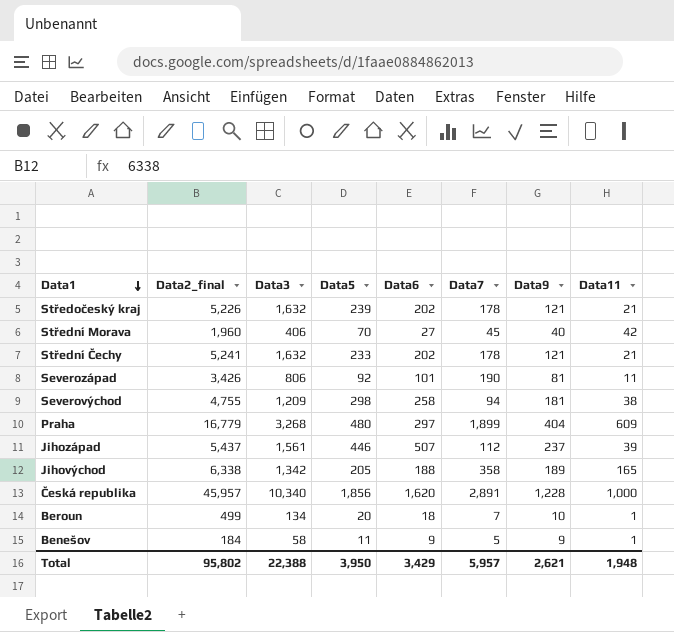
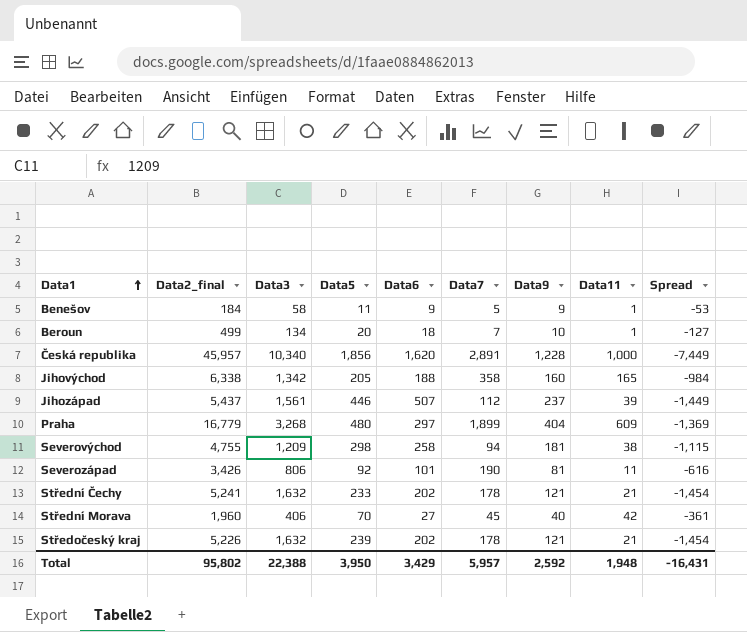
row order: Data1 descending -> Data1 ascending
column Spread | formula: none -> [Data7] - [Data3]
Jihovýchod | Data9: 189 -> 160
Total | Data9: 2,621 -> 2,592

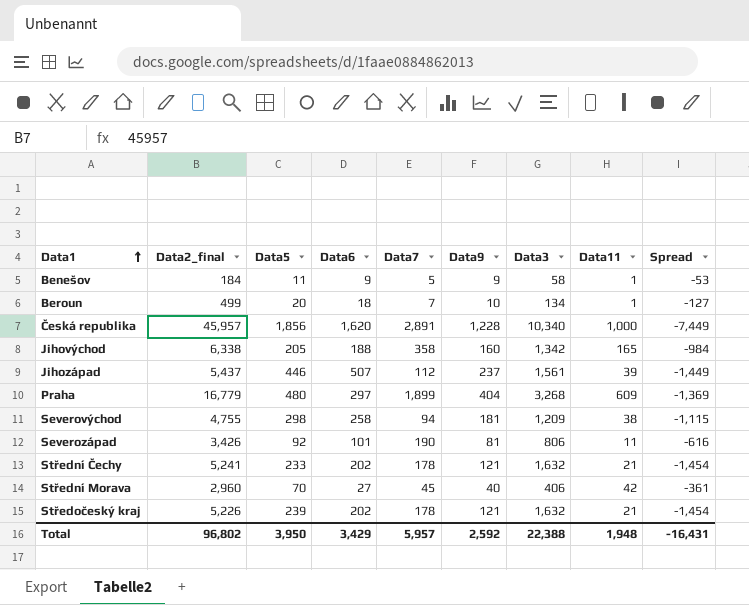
column Data3 | position: 3 -> 7
Střední Morava | Data2_final: 1,960 -> 2,960
Total | Data2_final: 95,802 -> 96,802

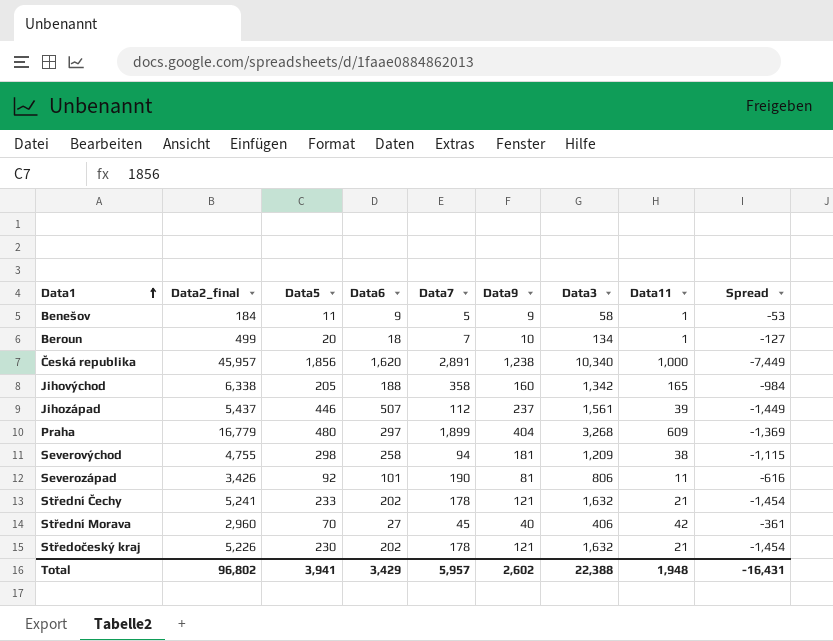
Česká republika | Data9: 1,228 -> 1,238
Středočeský kraj | Data5: 239 -> 230
Total | Data5: 3,950 -> 3,941
Total | Data9: 2,592 -> 2,602

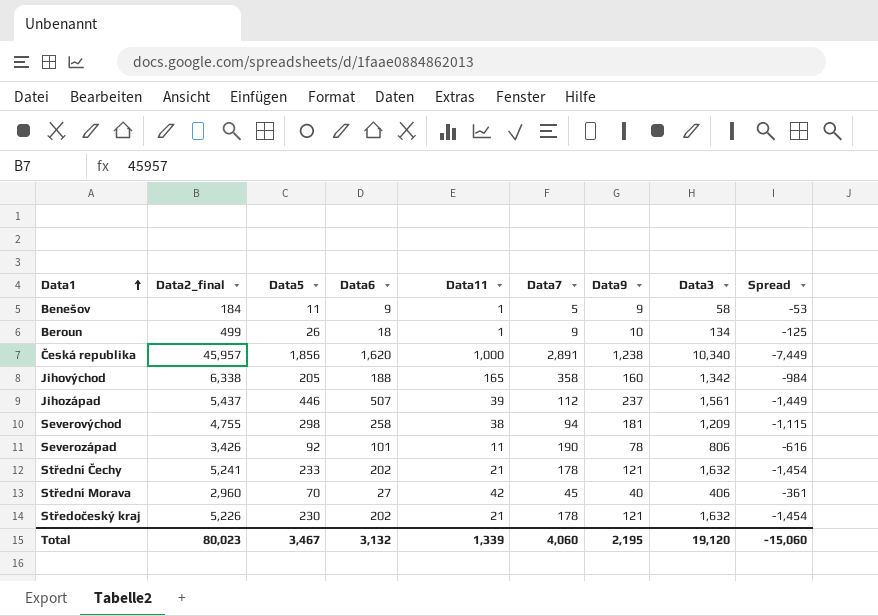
column Data11 | position: 8 -> 5
row Praha: 16,779 | 480 | 297 | 1,899 | 404 | 3,268 | 609 | -1,369 -> none
Beroun | Data5: 20 -> 26
Beroun | Data7: 7 -> 9
Beroun | Spread: -127 -> -125
Severozápad | Data9: 81 -> 78
Total | Data2_final: 96,802 -> 80,023
Total | Data5: 3,941 -> 3,467
Total | Data6: 3,429 -> 3,132
Total | Data11: 1,948 -> 1,339
Total | Data7: 5,957 -> 4,060
Total | Data9: 2,602 -> 2,195
Total | Data3: 22,388 -> 19,120
Total | Spread: -16,431 -> -15,060

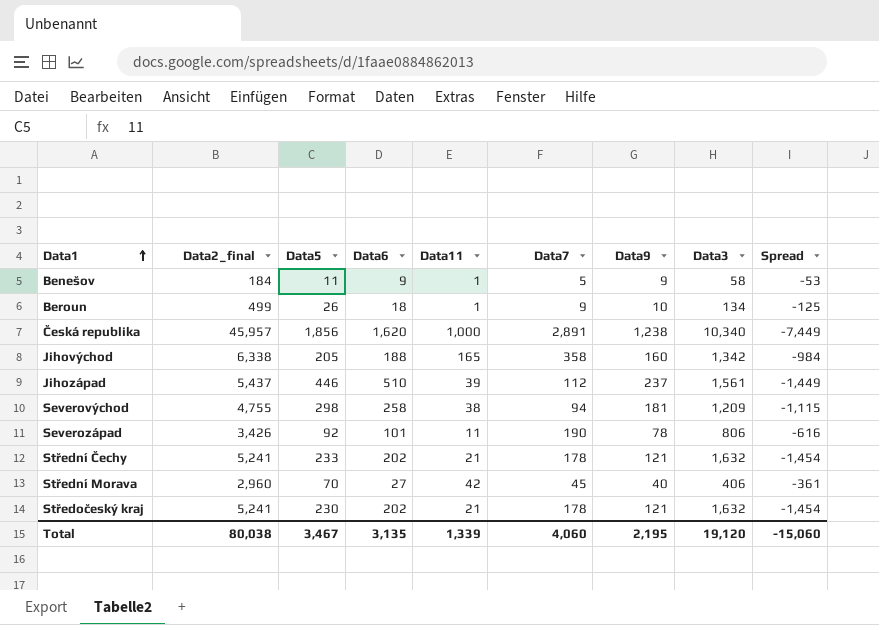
Jihozápad | Data6: 507 -> 510
Středočeský kraj | Data2_final: 5,226 -> 5,241
Total | Data2_final: 80,023 -> 80,038
Total | Data6: 3,132 -> 3,135

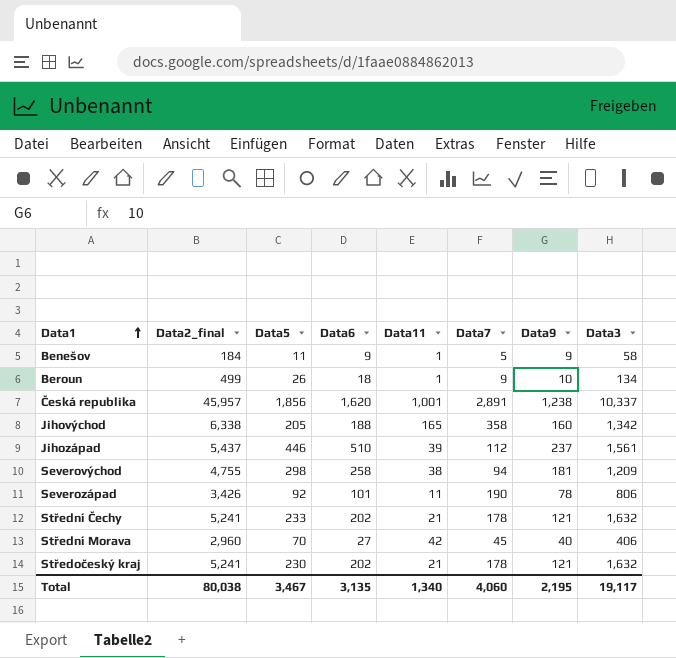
column Spread | formula: [Data7] - [Data3] -> none
Česká republika | Data11: 1,000 -> 1,001
Česká republika | Data3: 10,340 -> 10,337
Total | Data11: 1,339 -> 1,340
Total | Data3: 19,120 -> 19,117

